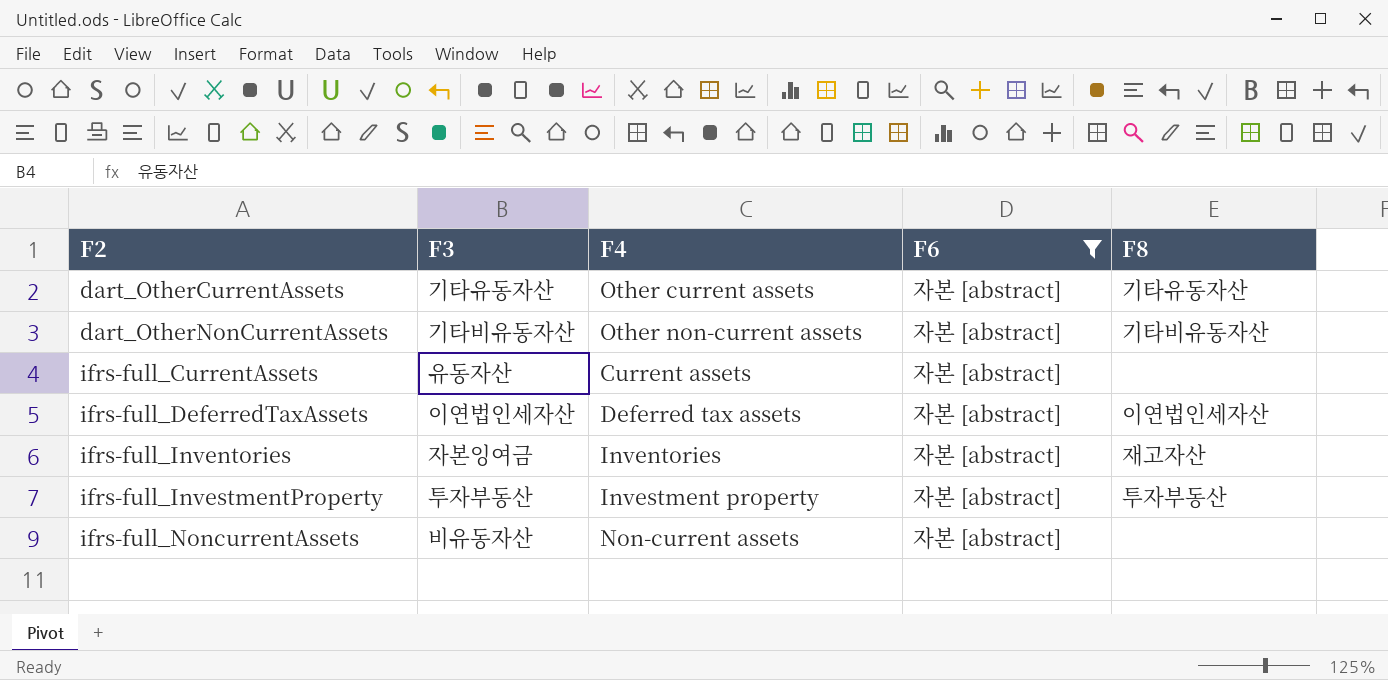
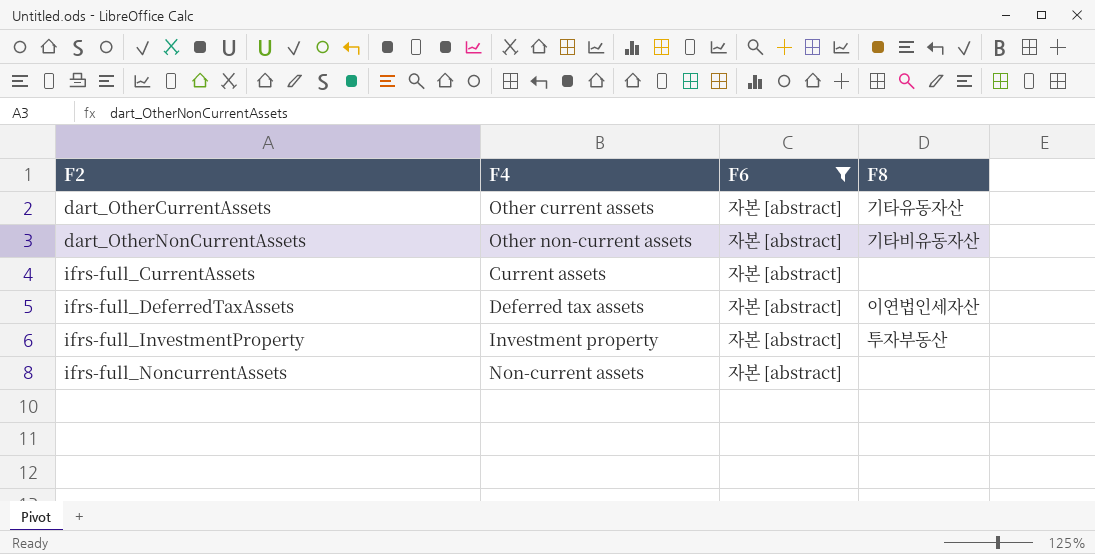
column F3 | position: 2 -> none
row ifrs-full_Inventories: 자본잉여금 | Inventories | 자본 [abstract] | 재고자산 -> none

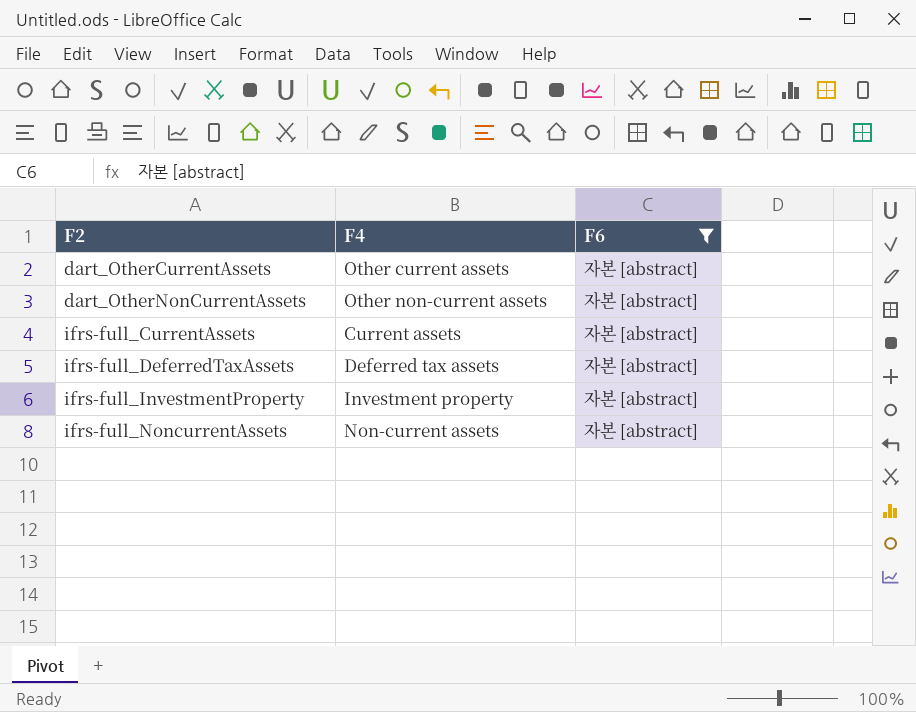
column F8 | position: 4 -> none

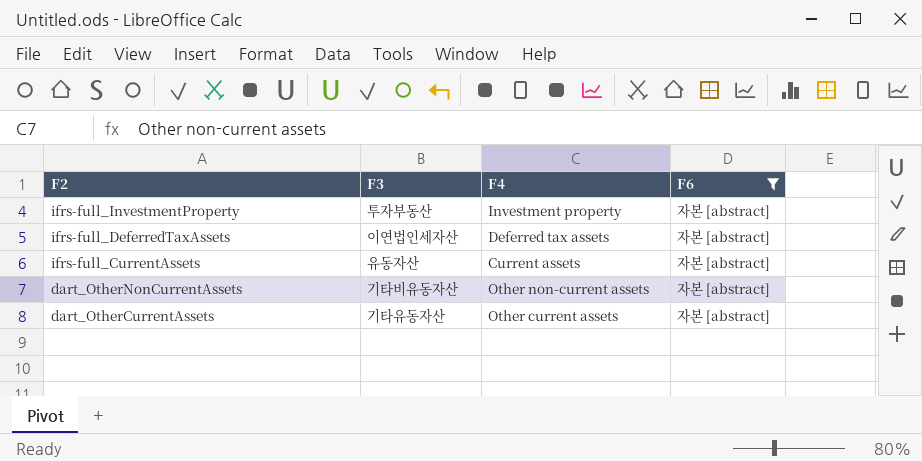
row order: F2 ascending -> F2 descending
column F3 | position: none -> 2
row ifrs-full_NoncurrentAssets: Non-current assets | 자본 [abstract] -> none

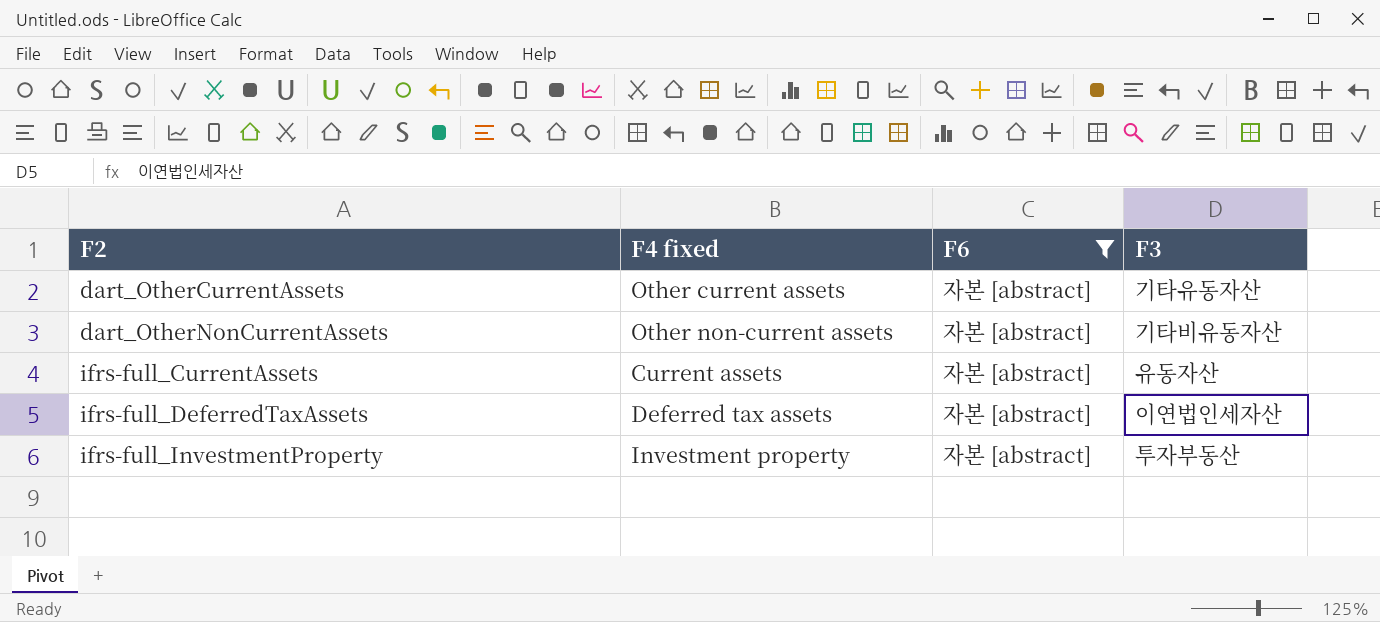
row order: F2 descending -> F2 ascending
column name: F4 -> F4 fixed
column F3 | position: 2 -> 4

